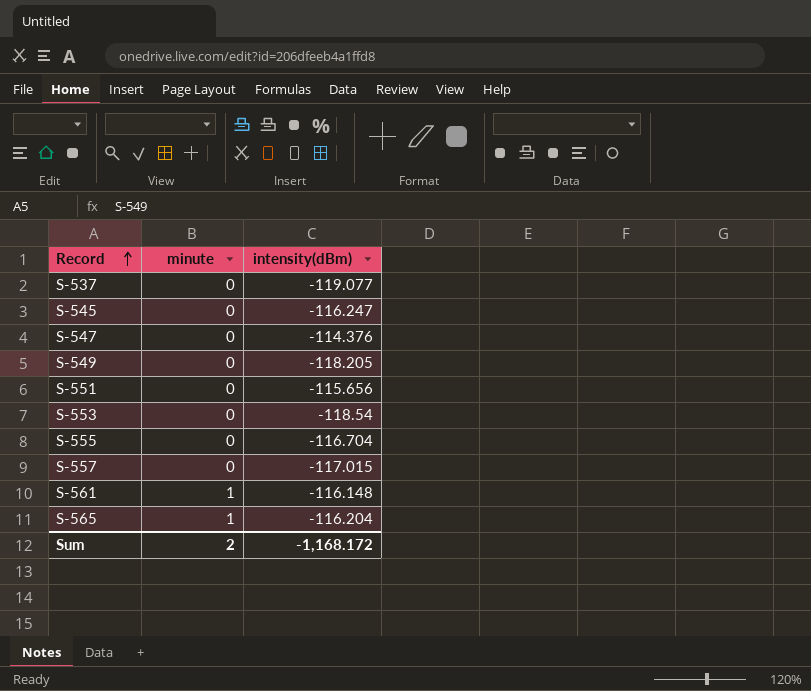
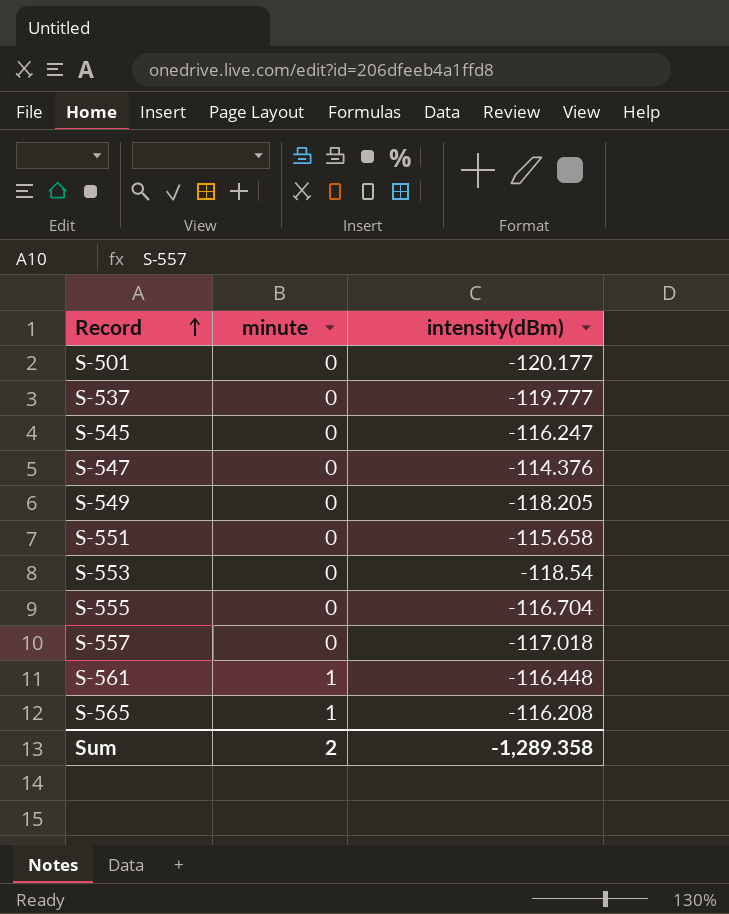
row S-501: none -> 0 | -120.177
S-537 | intensity(dBm): -119.077 -> -119.777
S-551 | intensity(dBm): -115.656 -> -115.658
S-557 | intensity(dBm): -117.015 -> -117.018
S-561 | intensity(dBm): -116.148 -> -116.448
S-565 | intensity(dBm): -116.204 -> -116.208
Sum | intensity(dBm): -1,168.172 -> -1,289.358

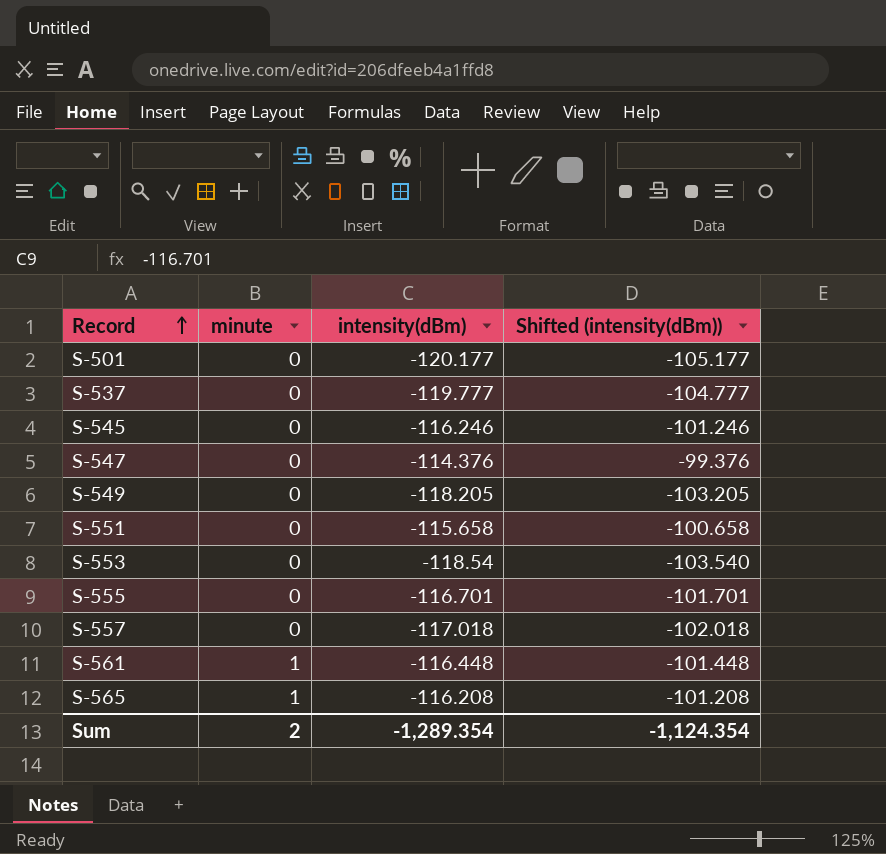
column Shifted (intensity(dBm)) | formula: none -> [intensity(dBm)] + 15
S-545 | intensity(dBm): -116.247 -> -116.246
S-555 | intensity(dBm): -116.704 -> -116.701
Sum | intensity(dBm): -1,289.358 -> -1,289.354

